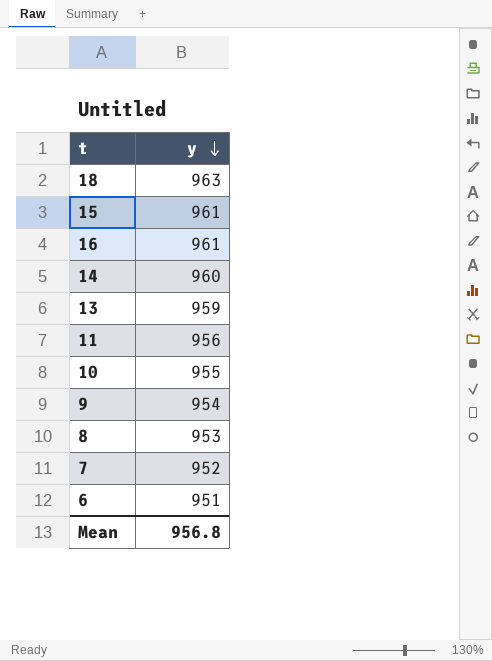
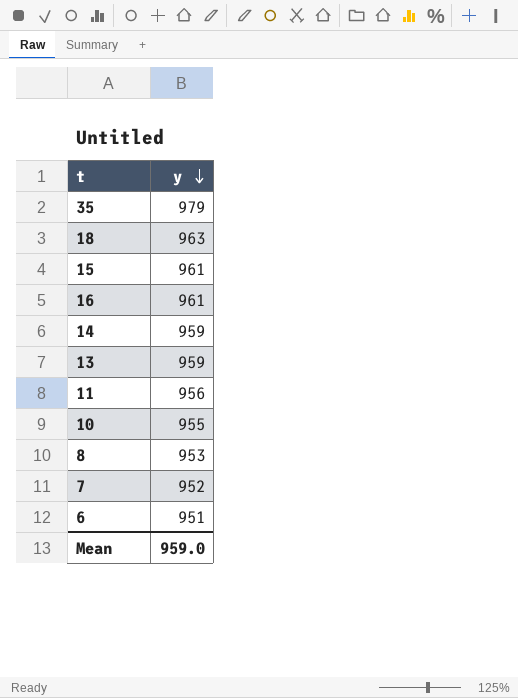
row 9: 954 -> none
row 35: none -> 979
14 | y: 960 -> 959
Mean | y: 956.8 -> 959.0

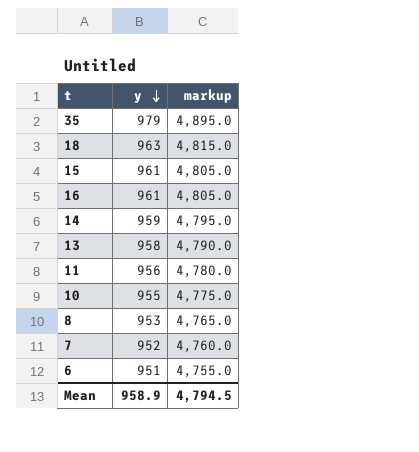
column markup | formula: none -> [y] * 5
13 | y: 959 -> 958
Mean | y: 959.0 -> 958.9

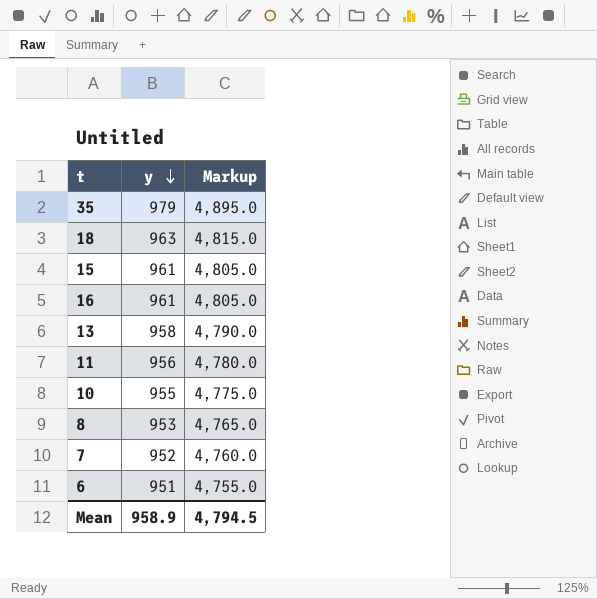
column name: markup -> Markup
row 14: 959 | 4,795.0 -> none

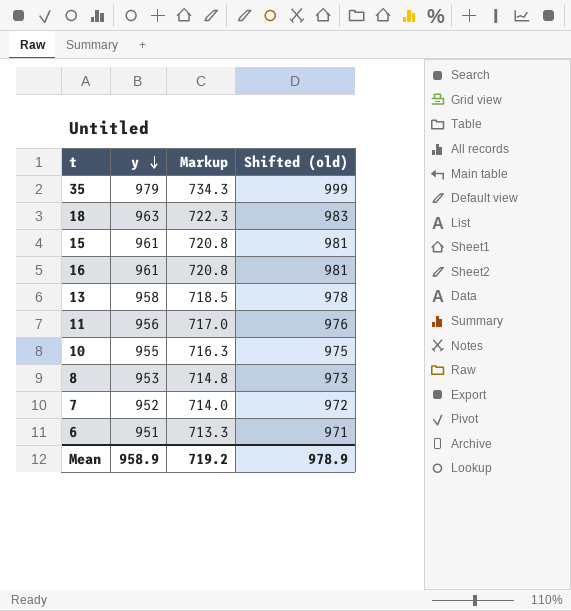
column Markup | formula: [y] * 5 -> [y] * 0.75
column Shifted (old) | formula: none -> [y] + 20
Mean | Markup: 4,794.5 -> 719.2

